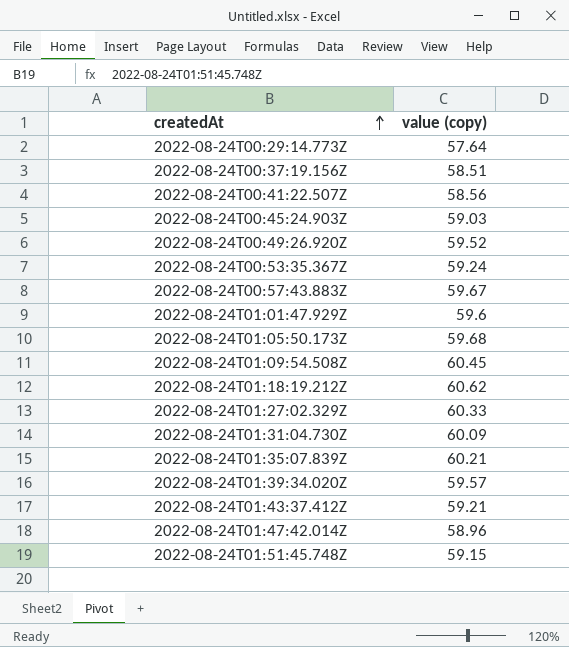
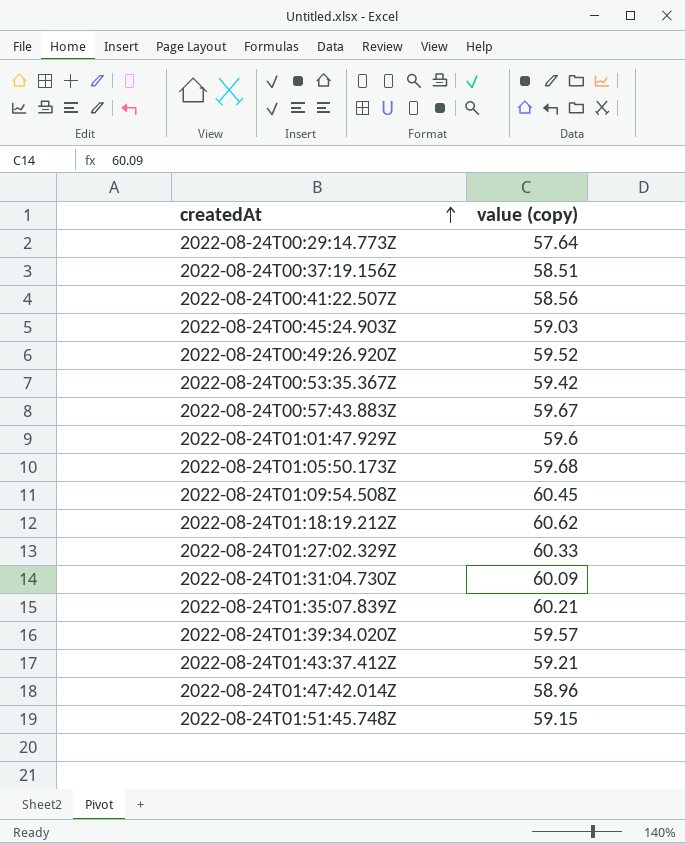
2022-08-24T00:53:35.367Z | value (copy): 59.24 -> 59.42

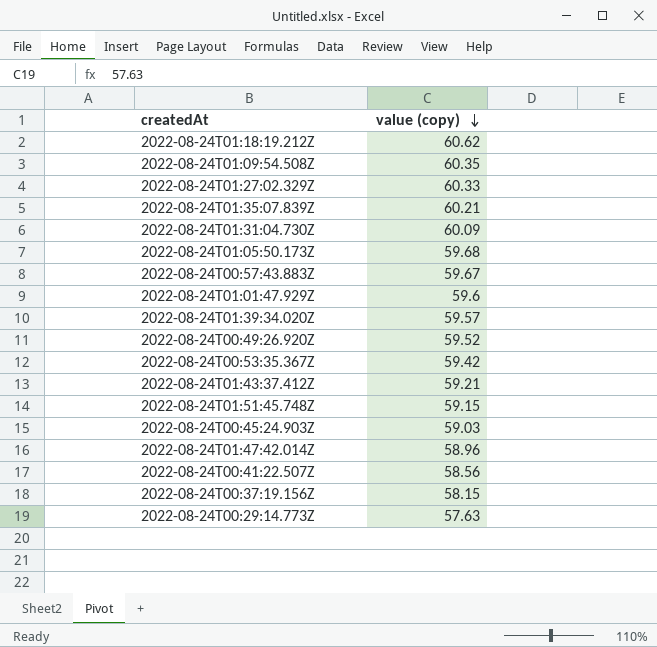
row order: createdAt ascending -> value (copy) descending
2022-08-24T01:09:54.508Z | value (copy): 60.45 -> 60.35
2022-08-24T00:37:19.156Z | value (copy): 58.51 -> 58.15
2022-08-24T00:29:14.773Z | value (copy): 57.64 -> 57.63

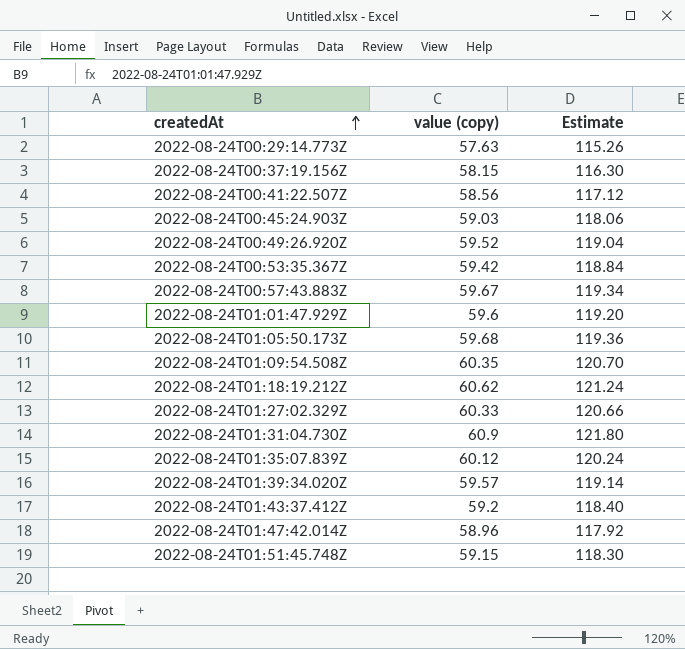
row order: value (copy) descending -> createdAt ascending
column Estimate | formula: none -> [value (copy)] * 2
2022-08-24T01:31:04.730Z | value (copy): 60.09 -> 60.9
2022-08-24T01:35:07.839Z | value (copy): 60.21 -> 60.12
2022-08-24T01:43:37.412Z | value (copy): 59.21 -> 59.2

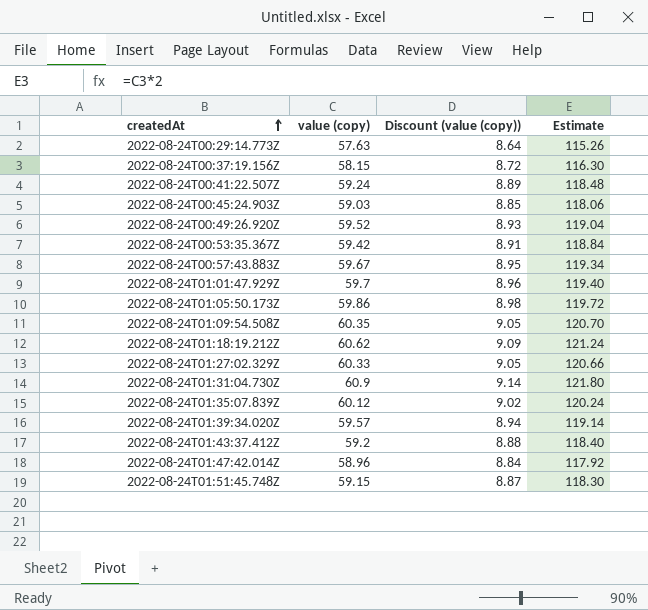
column Discount (value (copy)) | formula: none -> [value (copy)] * 0.15
2022-08-24T00:41:22.507Z | value (copy): 58.56 -> 59.24
2022-08-24T00:41:22.507Z | Estimate: 117.12 -> 118.48
2022-08-24T01:01:47.929Z | value (copy): 59.6 -> 59.7
2022-08-24T01:01:47.929Z | Estimate: 119.20 -> 119.40
2022-08-24T01:05:50.173Z | value (copy): 59.68 -> 59.86
2022-08-24T01:05:50.173Z | Estimate: 119.36 -> 119.72

